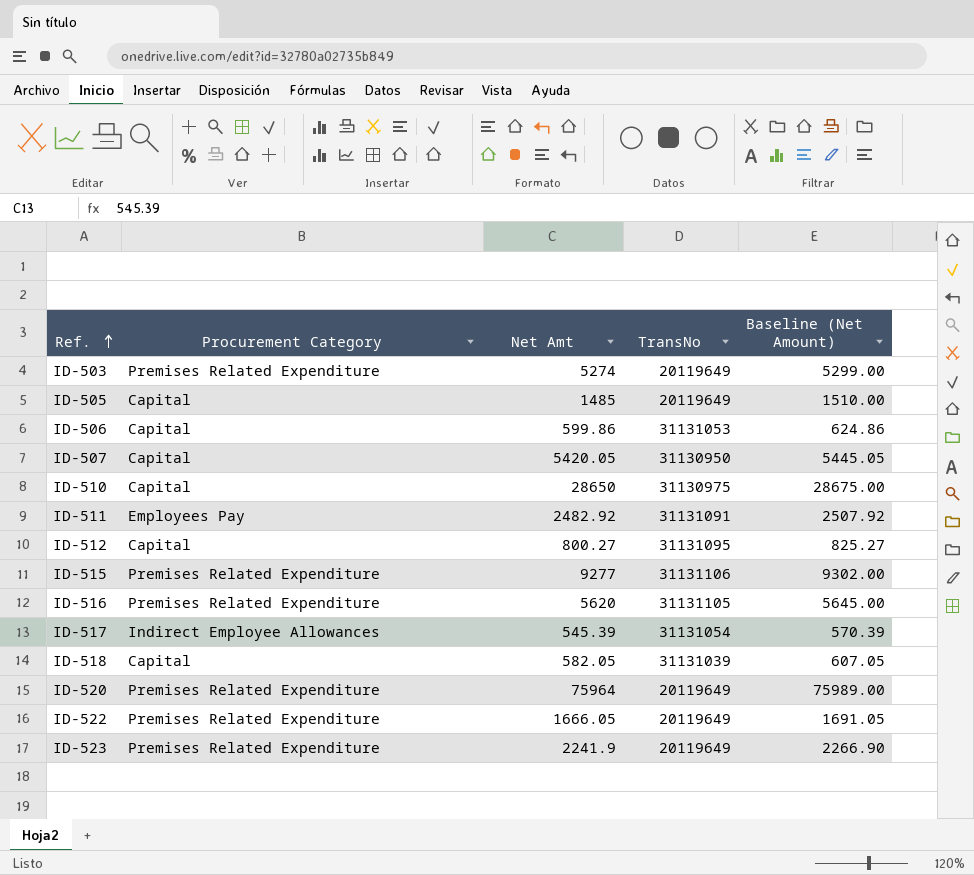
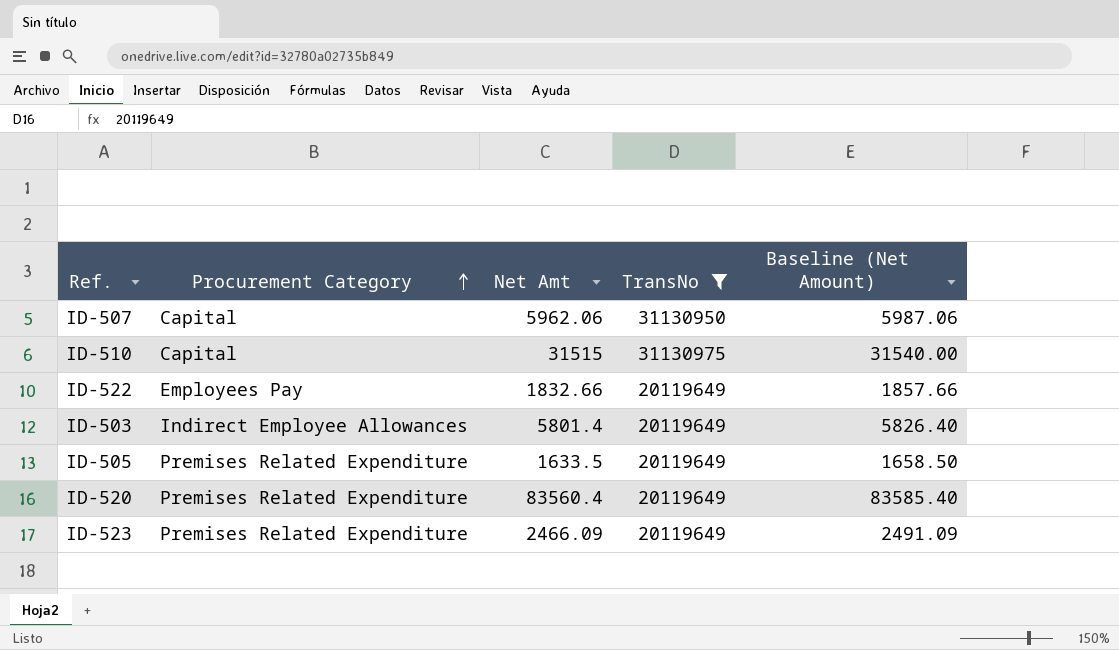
filter: none -> TransNo <= 31130975
row order: Ref. ascending -> Procurement Category ascending
ID-507 | Net Amt: 5420.05 -> 5962.06
ID-507 | Baseline (Net Amount): 5445.05 -> 5987.06
ID-510 | Net Amt: 28650 -> 31515
ID-510 | Baseline (Net Amount): 28675.00 -> 31540.00
ID-522 | Procurement Category: Premises Related Expenditure -> Employees Pay
ID-522 | Net Amt: 1666.05 -> 1832.66
ID-522 | Baseline (Net Amount): 1691.05 -> 1857.66
ID-503 | Procurement Category: Premises Related Expenditure -> Indirect Employee Allowances
ID-503 | Net Amt: 5274 -> 5801.4
ID-503 | Baseline (Net Amount): 5299.00 -> 5826.40
ID-505 | Procurement Category: Capital -> Premises Related Expenditure
ID-505 | Net Amt: 1485 -> 1633.5
ID-505 | Baseline (Net Amount): 1510.00 -> 1658.50
ID-520 | Net Amt: 75964 -> 83560.4
ID-520 | Baseline (Net Amount): 75989.00 -> 83585.40
ID-523 | Net Amt: 2241.9 -> 2466.09
ID-523 | Baseline (Net Amount): 2266.90 -> 2491.09

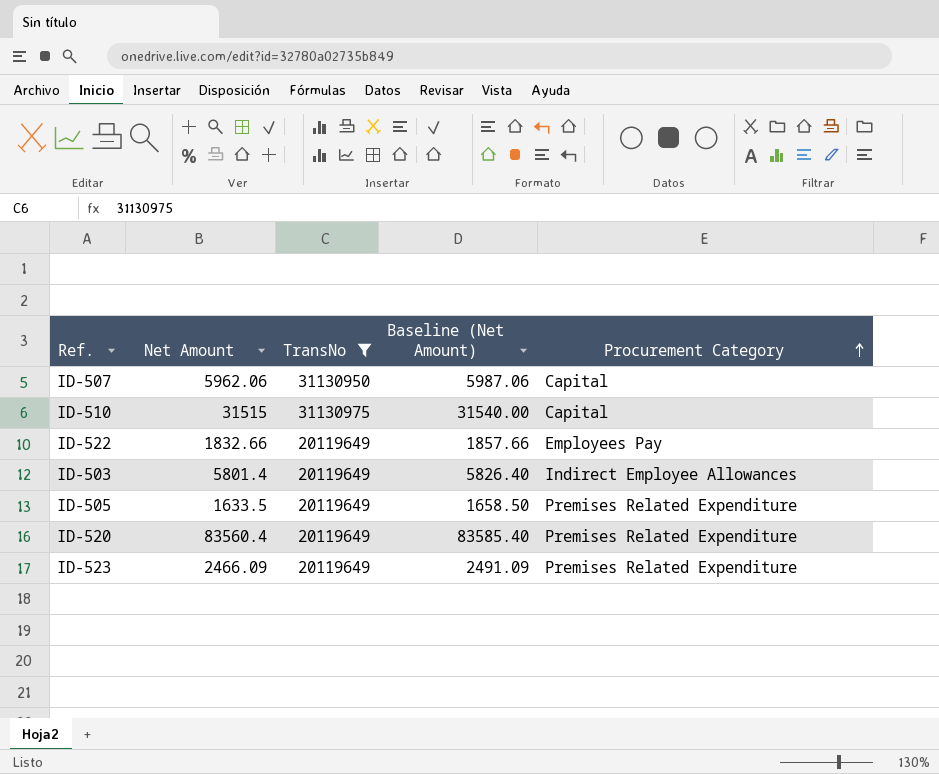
column name: Net Amt -> Net Amount
column Procurement Category | position: 2 -> 5

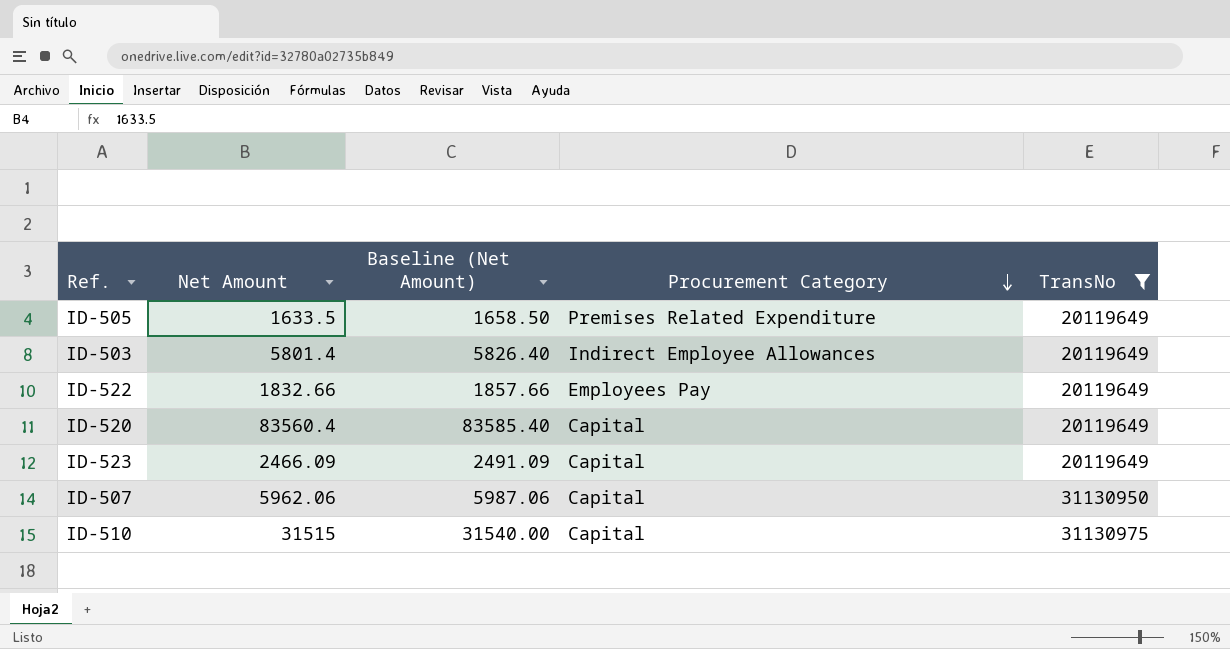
row order: Procurement Category ascending -> Procurement Category descending
column TransNo | position: 3 -> 5
ID-520 | Procurement Category: Premises Related Expenditure -> Capital
ID-523 | Procurement Category: Premises Related Expenditure -> Capital

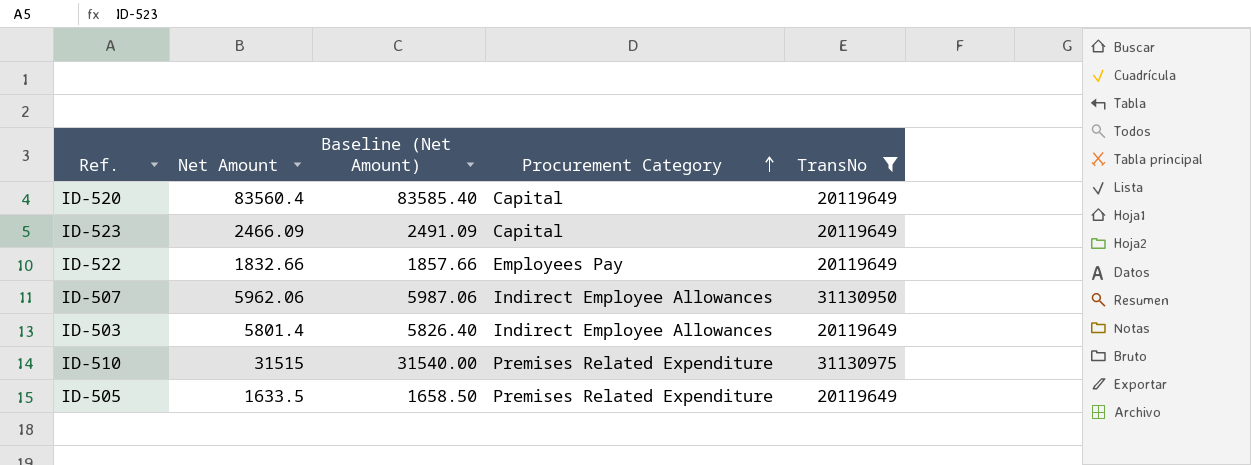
row order: Procurement Category descending -> Procurement Category ascending
ID-507 | Procurement Category: Capital -> Indirect Employee Allowances
ID-510 | Procurement Category: Capital -> Premises Related Expenditure

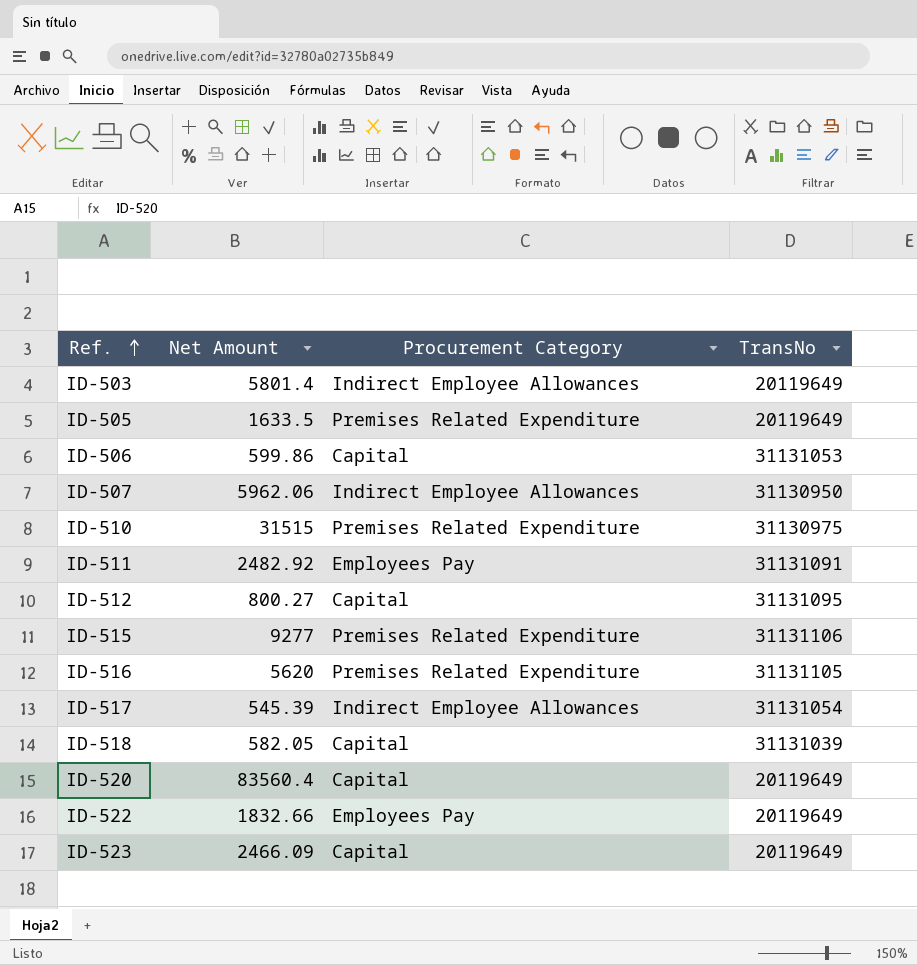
filter: TransNo <= 31130975 -> none
row order: Procurement Category ascending -> Ref. ascending
column Baseline (Net Amount) | formula: [Net Amount] + 25 -> none

